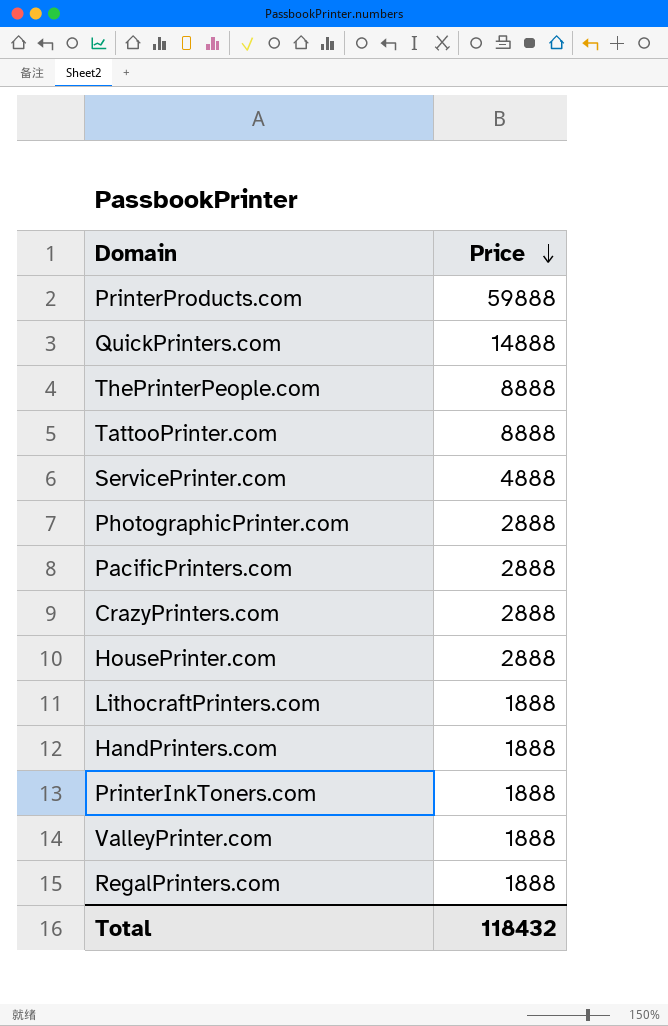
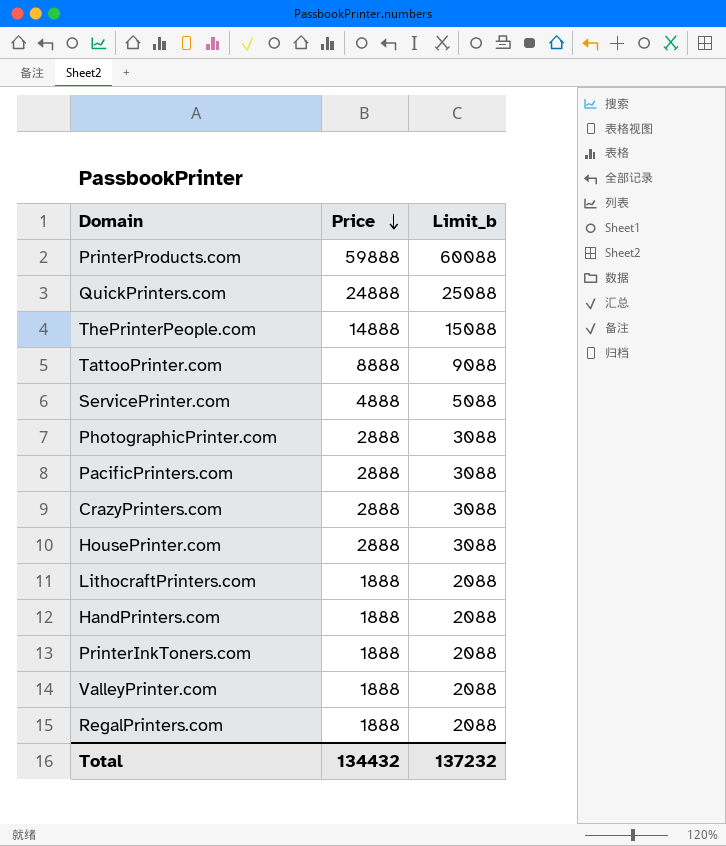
column Limit_b | formula: none -> [Price] + 200
QuickPrinters.com | Price: 14888 -> 24888
ThePrinterPeople.com | Price: 8888 -> 14888
Total | Price: 118432 -> 134432

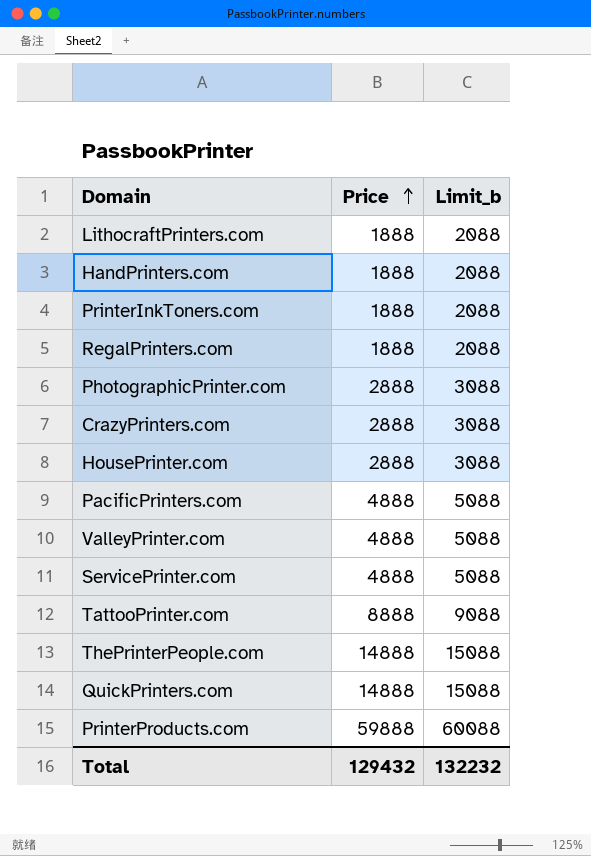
row order: Price descending -> Price ascending
PacificPrinters.com | Price: 2888 -> 4888
PacificPrinters.com | Limit_b: 3088 -> 5088
ValleyPrinter.com | Price: 1888 -> 4888
ValleyPrinter.com | Limit_b: 2088 -> 5088
QuickPrinters.com | Price: 24888 -> 14888
QuickPrinters.com | Limit_b: 25088 -> 15088
Total | Price: 134432 -> 129432
Total | Limit_b: 137232 -> 132232

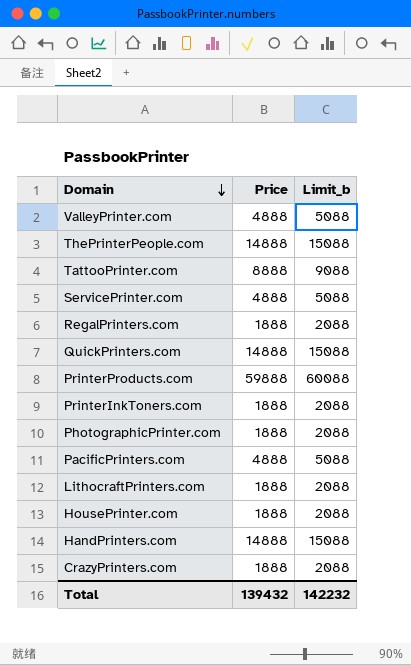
row order: Price ascending -> Domain descending
PhotographicPrinter.com | Price: 2888 -> 1888
PhotographicPrinter.com | Limit_b: 3088 -> 2088
HousePrinter.com | Price: 2888 -> 1888
HousePrinter.com | Limit_b: 3088 -> 2088
HandPrinters.com | Price: 1888 -> 14888
HandPrinters.com | Limit_b: 2088 -> 15088
CrazyPrinters.com | Price: 2888 -> 1888
CrazyPrinters.com | Limit_b: 3088 -> 2088
Total | Price: 129432 -> 139432
Total | Limit_b: 132232 -> 142232

